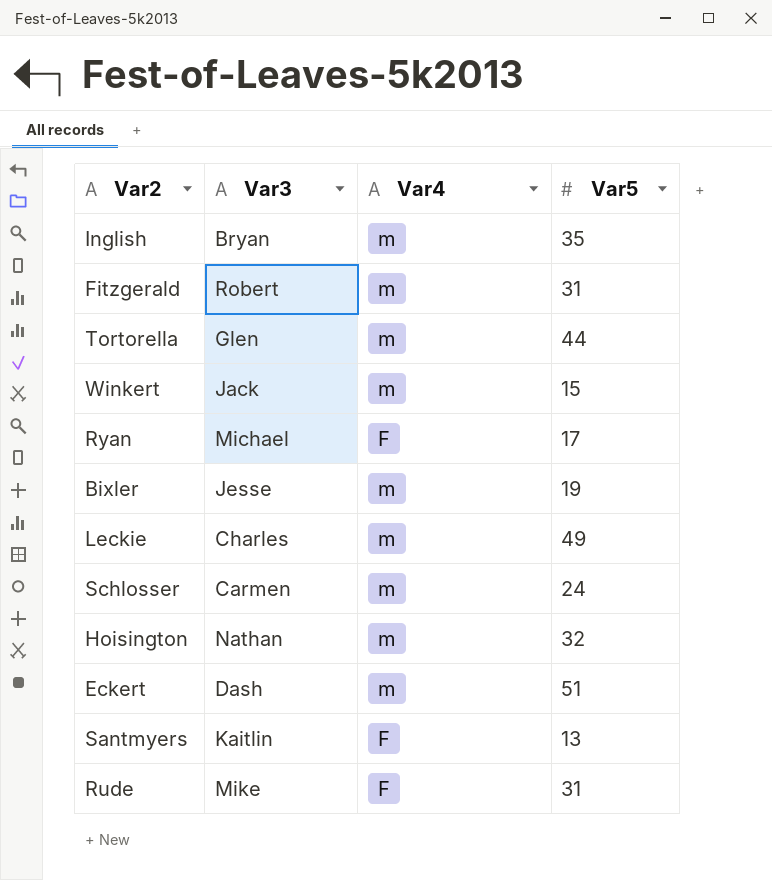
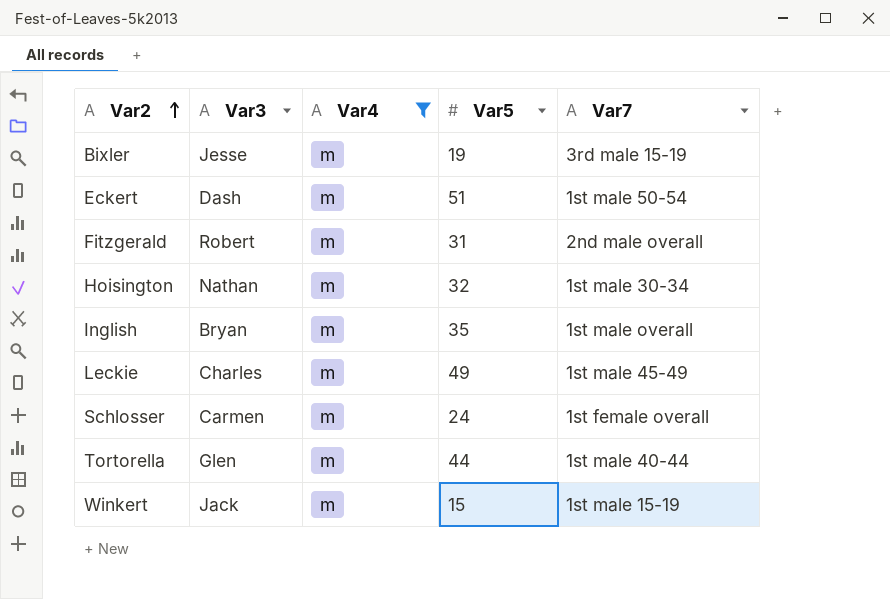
filter: none -> Var4 = m
row order: none -> Var2 ascending
column Var7 | position: none -> 5

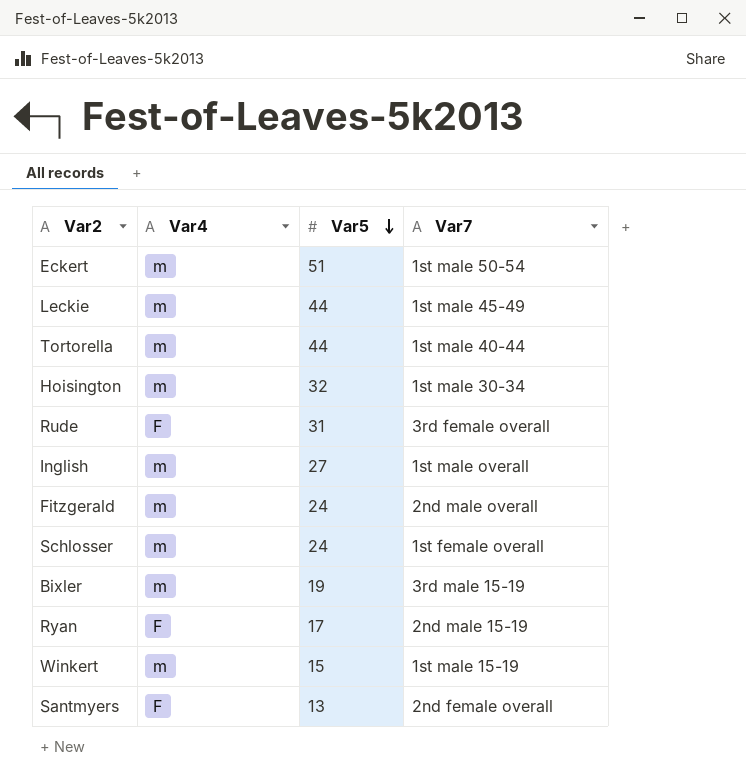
filter: Var4 = m -> none
row order: Var2 ascending -> Var5 descending
column Var3 | position: 2 -> none
Leckie | Var5: 49 -> 44
Inglish | Var5: 35 -> 27
Fitzgerald | Var5: 31 -> 24

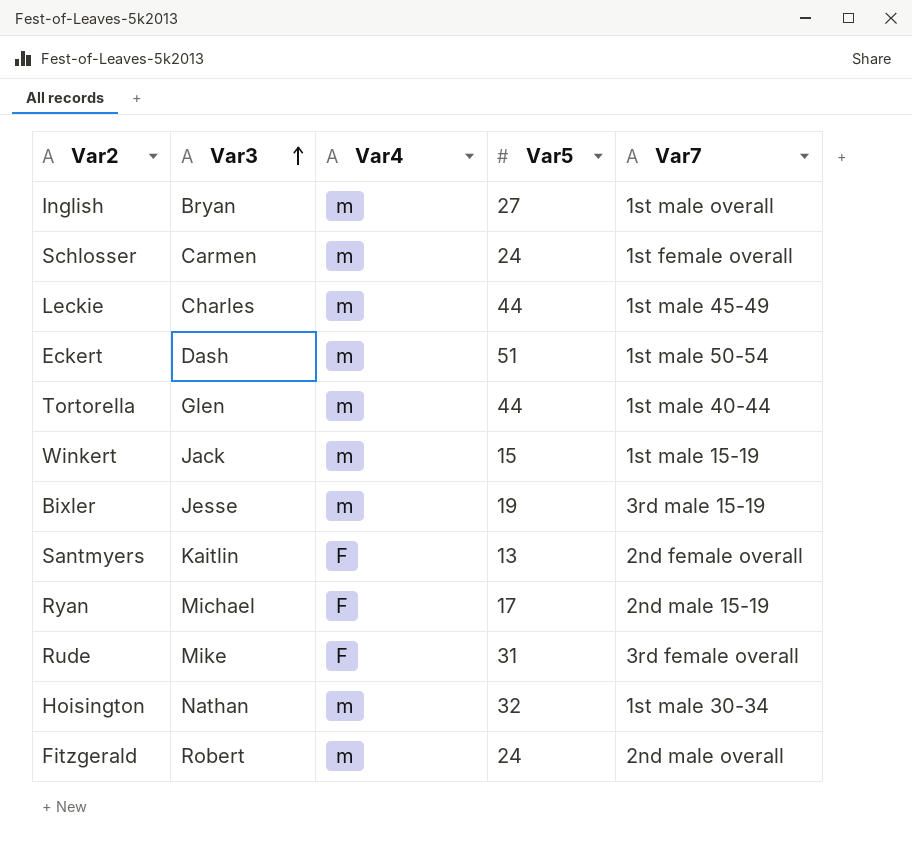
row order: Var5 descending -> Var3 ascending
column Var3 | position: none -> 2

